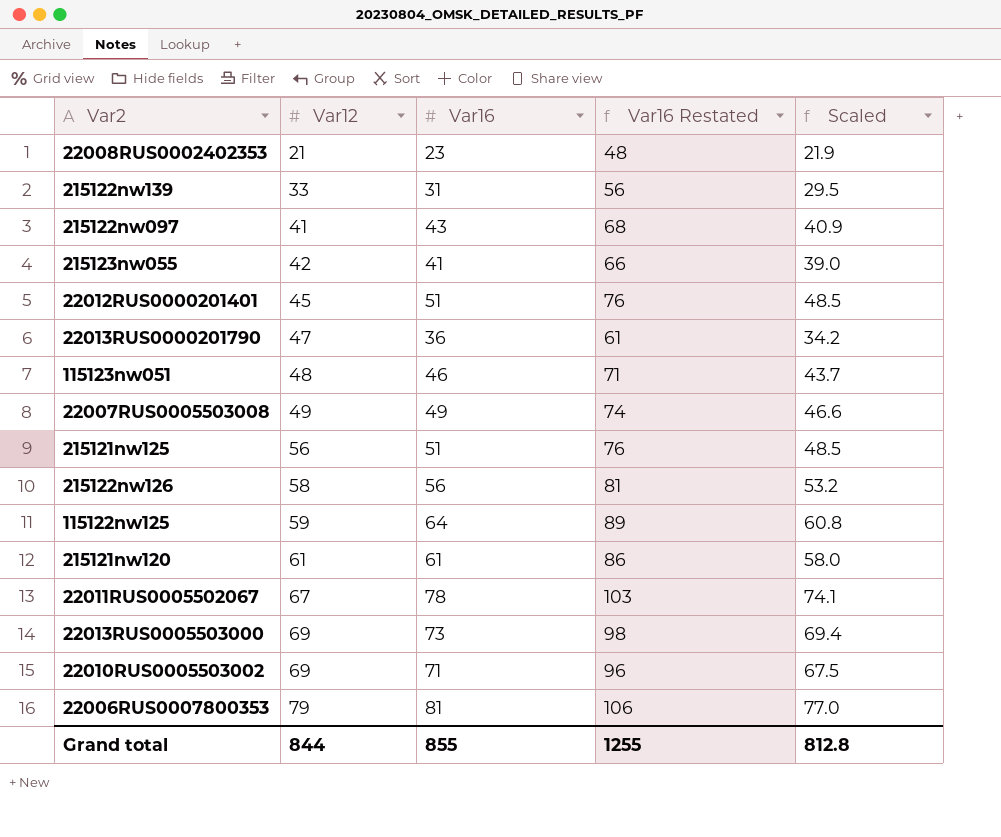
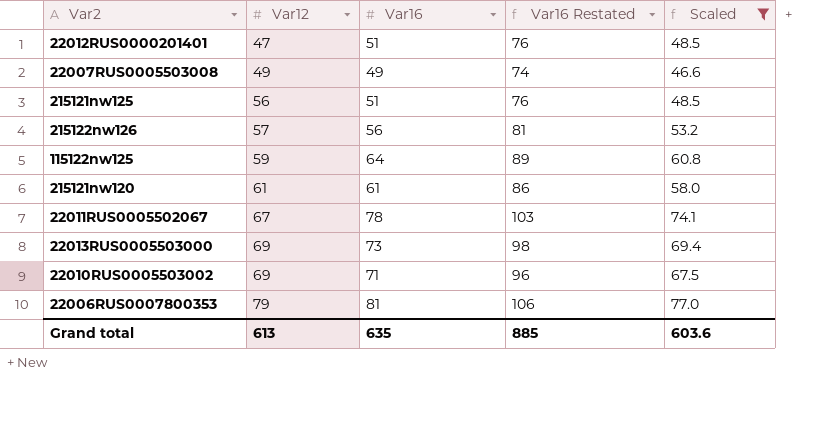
filter: none -> Scaled >= 46.6
22012RUS0000201401 | Var12: 45 -> 47
215122nw126 | Var12: 58 -> 57
Grand total | Var12: 844 -> 613
Grand total | Var16: 855 -> 635
Grand total | Var16 Restated: 1255 -> 885
Grand total | Scaled: 812.8 -> 603.6

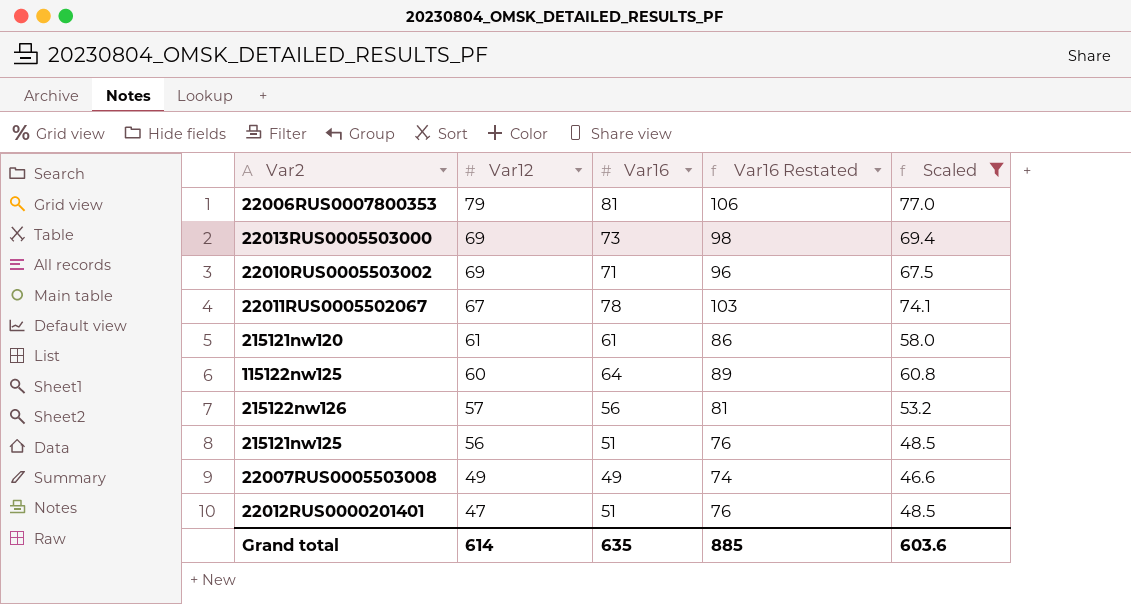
row order: Var12 ascending -> Var12 descending
115122nw125 | Var12: 59 -> 60
Grand total | Var12: 613 -> 614

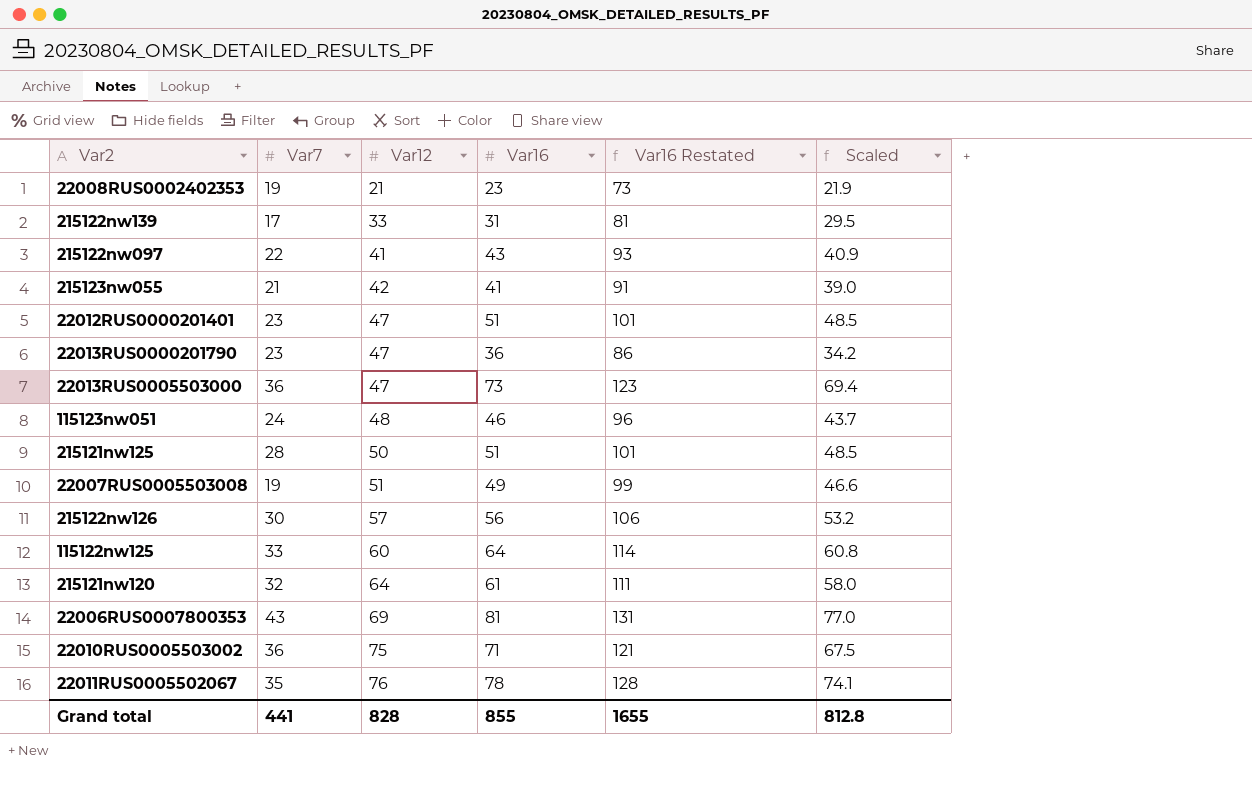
filter: Scaled >= 46.6 -> none
row order: Var12 descending -> Var12 ascending
column Var7 | position: none -> 2
column Var16 Restated | formula: [Var16] + 25 -> [Var16] + 50
22013RUS0005503000 | Var12: 69 -> 47
215121nw125 | Var12: 56 -> 50
22007RUS0005503008 | Var12: 49 -> 51
215121nw120 | Var12: 61 -> 64
22006RUS0007800353 | Var12: 79 -> 69
22010RUS0005503002 | Var12: 69 -> 75
22011RUS0005502067 | Var12: 67 -> 76
Grand total | Var12: 614 -> 828
Grand total | Var16: 635 -> 855
Grand total | Var16 Restated: 885 -> 1655
Grand total | Scaled: 603.6 -> 812.8

